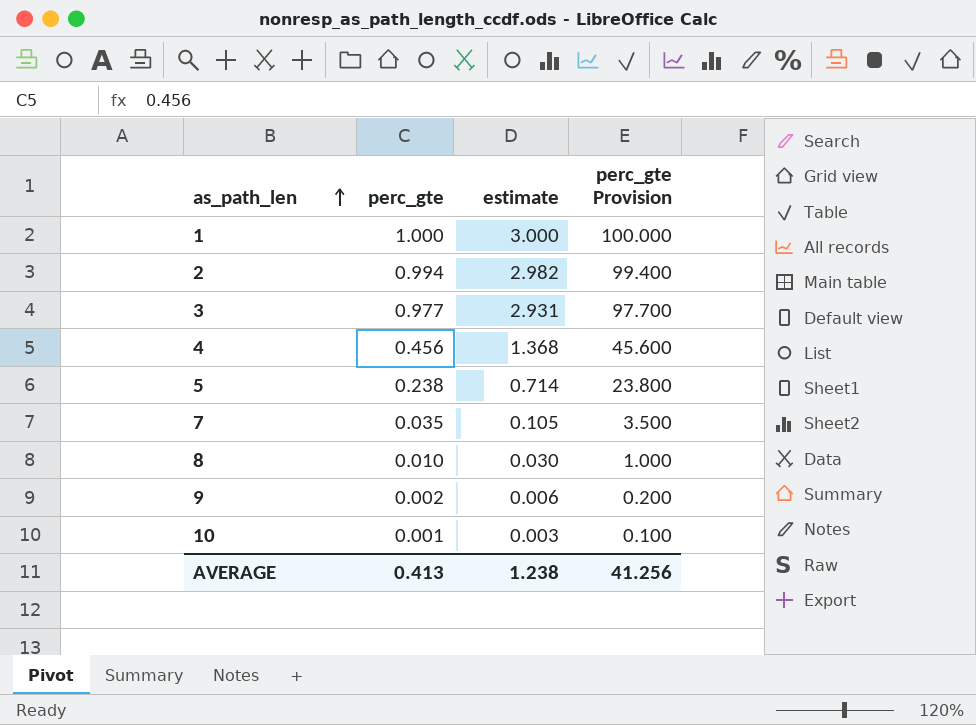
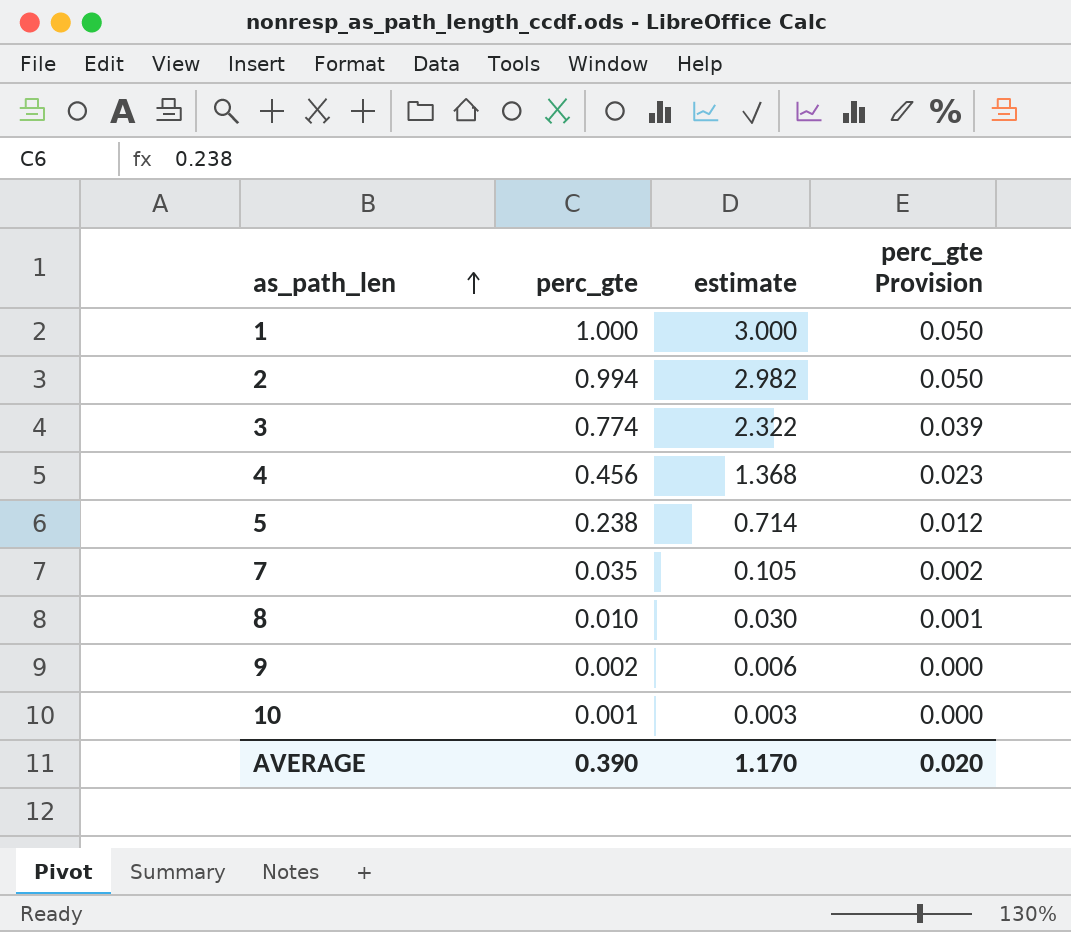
column perc_gte Provision | formula: [perc_gte] * 100 -> [perc_gte] * 0.05
3 | perc_gte: 0.977 -> 0.774
3 | estimate: 2.931 -> 2.322
AVERAGE | perc_gte: 0.413 -> 0.390
AVERAGE | estimate: 1.238 -> 1.170
AVERAGE | perc_gte Provision: 41.256 -> 0.020

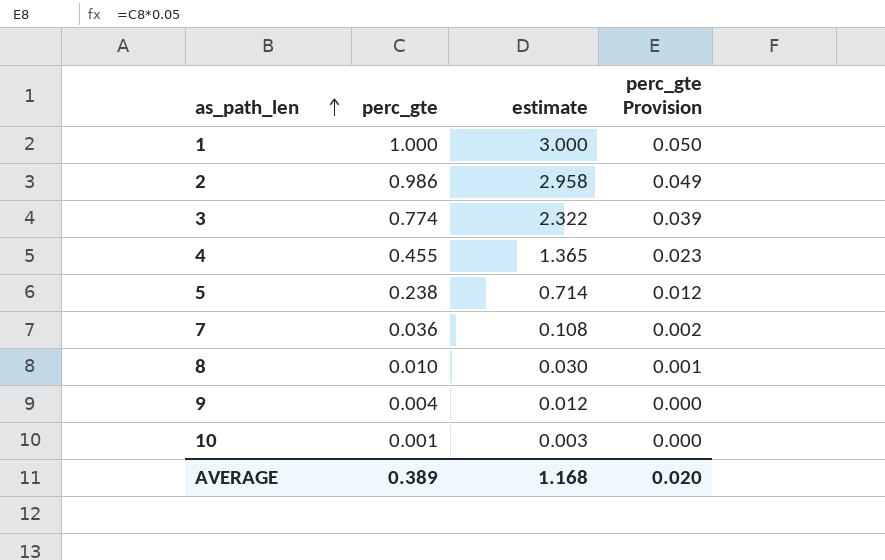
2 | perc_gte: 0.994 -> 0.986
2 | estimate: 2.982 -> 2.958
2 | perc_gte Provision: 0.050 -> 0.049
4 | perc_gte: 0.456 -> 0.455
4 | estimate: 1.368 -> 1.365
7 | perc_gte: 0.035 -> 0.036
7 | estimate: 0.105 -> 0.108
9 | perc_gte: 0.002 -> 0.004
9 | estimate: 0.006 -> 0.012
AVERAGE | perc_gte: 0.390 -> 0.389
AVERAGE | estimate: 1.170 -> 1.168

